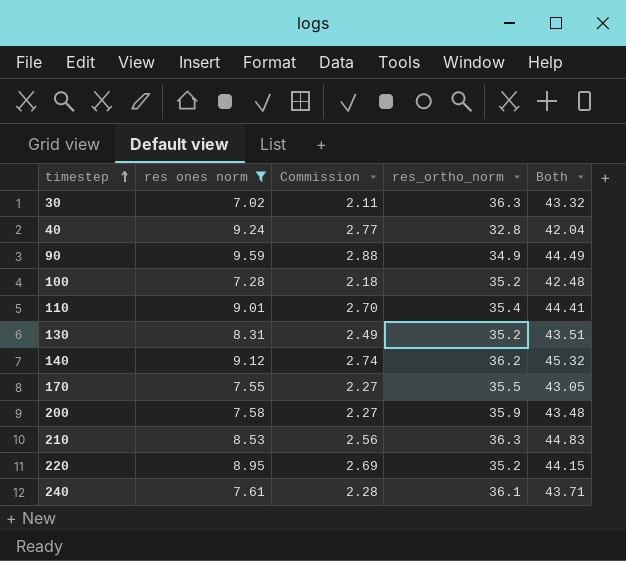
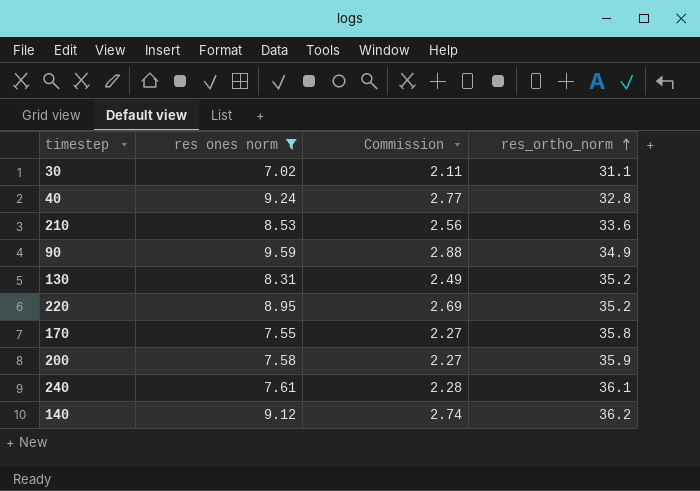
row order: timestep ascending -> res_ortho_norm ascending
column Both | formula: [res ones norm] + [res_ortho_norm] -> none
row 100: 7.28 | 2.18 | 35.2 | 42.48 -> none
row 110: 9.01 | 2.70 | 35.4 | 44.41 -> none
30 | res_ortho_norm: 36.3 -> 31.1
210 | res_ortho_norm: 36.3 -> 33.6
170 | res_ortho_norm: 35.5 -> 35.8

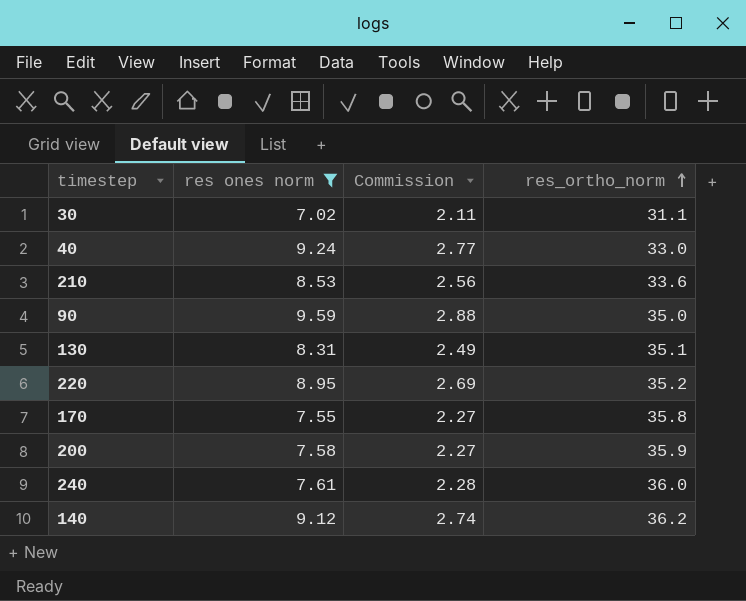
40 | res_ortho_norm: 32.8 -> 33.0
90 | res_ortho_norm: 34.9 -> 35.0
130 | res_ortho_norm: 35.2 -> 35.1
240 | res_ortho_norm: 36.1 -> 36.0

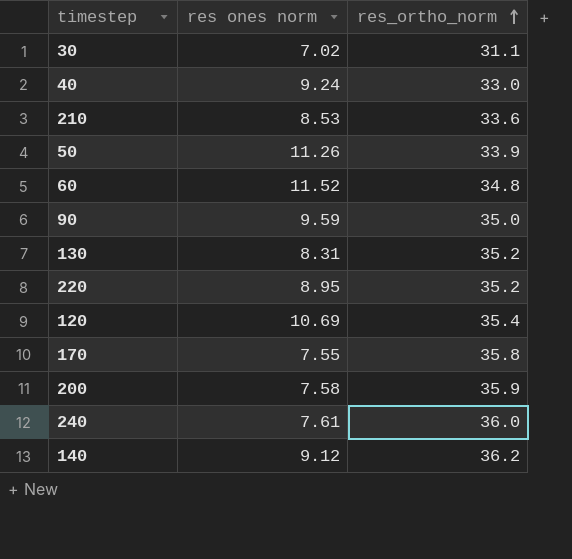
filter: res ones norm <= 9.59 -> none
column Commission | formula: [res ones norm] * 0.3 -> none
130 | res_ortho_norm: 35.1 -> 35.2

